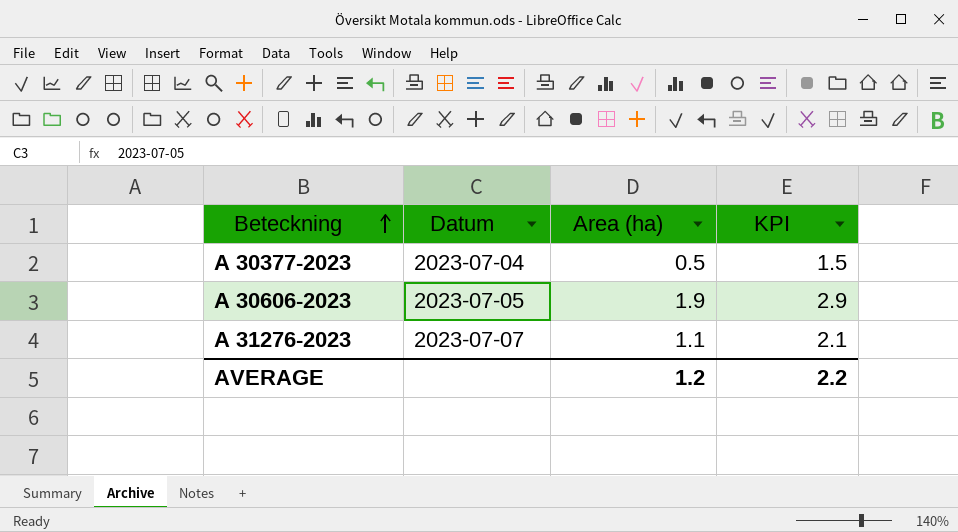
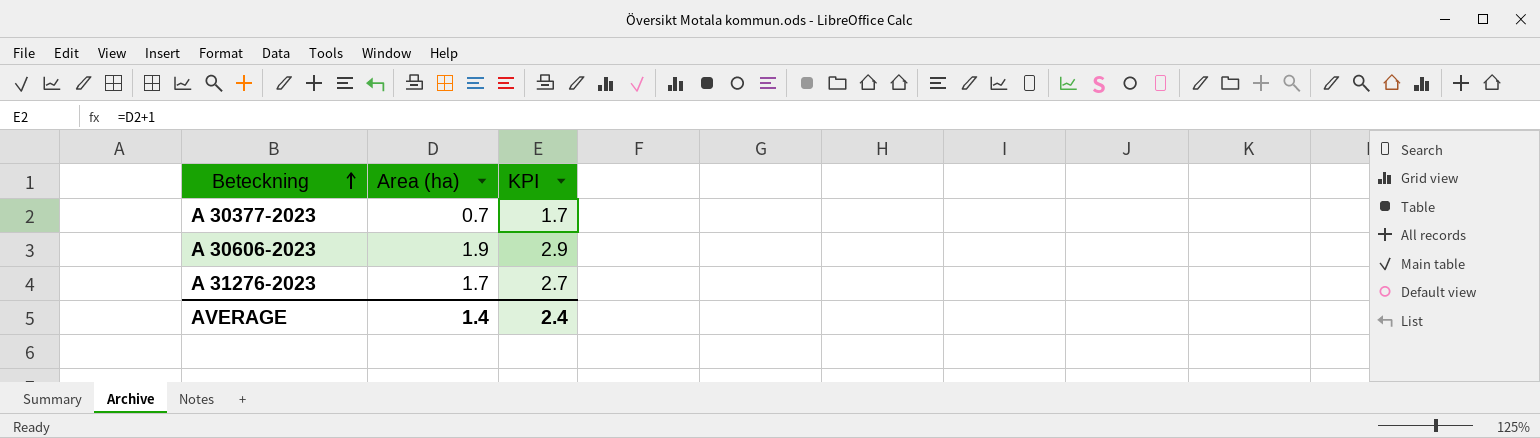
column Datum | position: 2 -> none
A 30377-2023 | Area (ha): 0.5 -> 0.7
A 30377-2023 | KPI: 1.5 -> 1.7
A 31276-2023 | Area (ha): 1.1 -> 1.7
A 31276-2023 | KPI: 2.1 -> 2.7
AVERAGE | Area (ha): 1.2 -> 1.4
AVERAGE | KPI: 2.2 -> 2.4

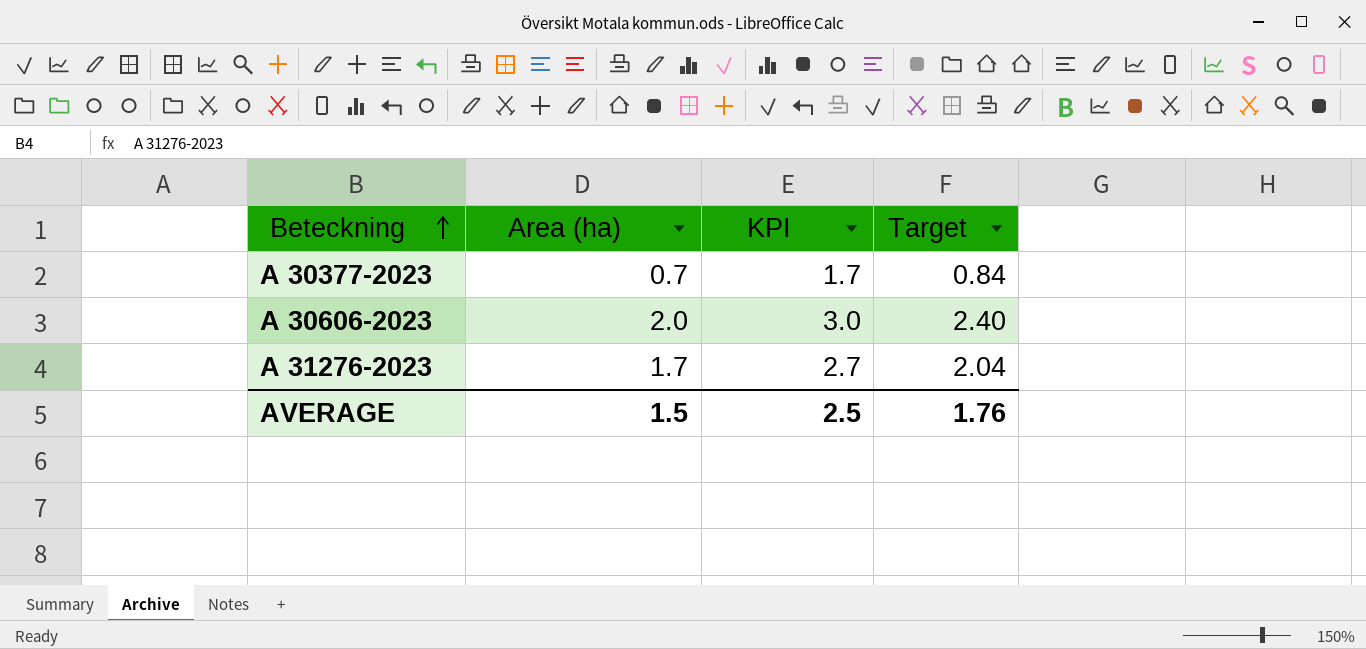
column Target | formula: none -> [Area (ha)] * 1.2
A 30606-2023 | Area (ha): 1.9 -> 2.0
A 30606-2023 | KPI: 2.9 -> 3.0
AVERAGE | Area (ha): 1.4 -> 1.5
AVERAGE | KPI: 2.4 -> 2.5

